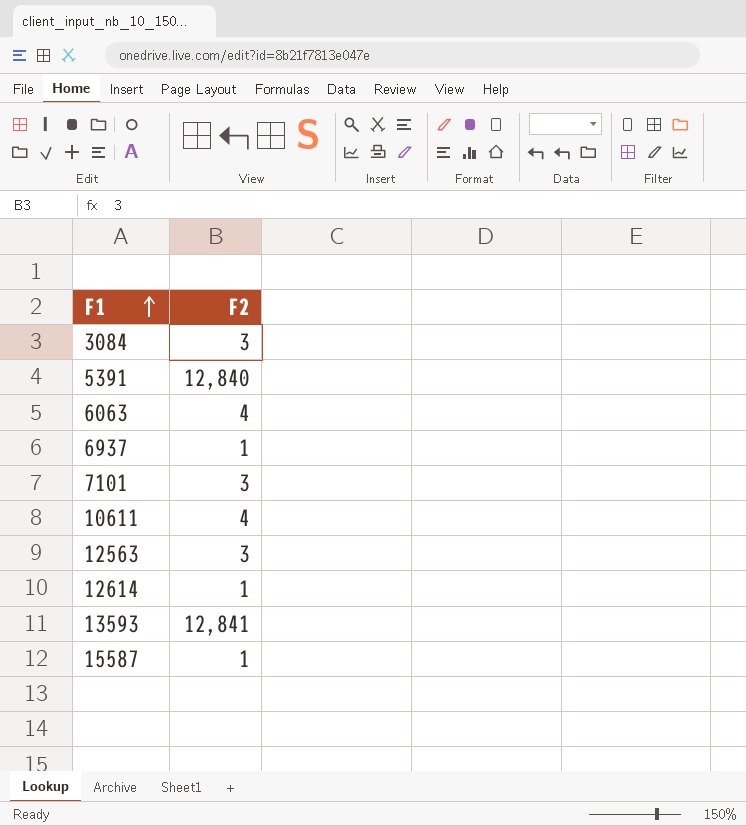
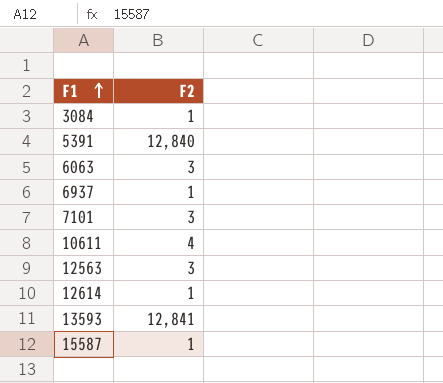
3084 | F2: 3 -> 1
6063 | F2: 4 -> 3

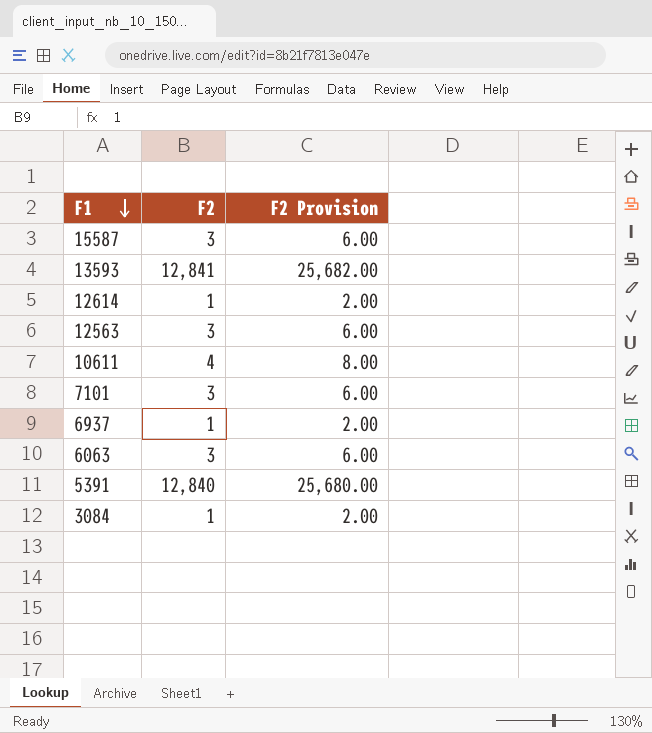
row order: F1 ascending -> F1 descending
column F2 Provision | formula: none -> [F2] * 2
15587 | F2: 1 -> 3

